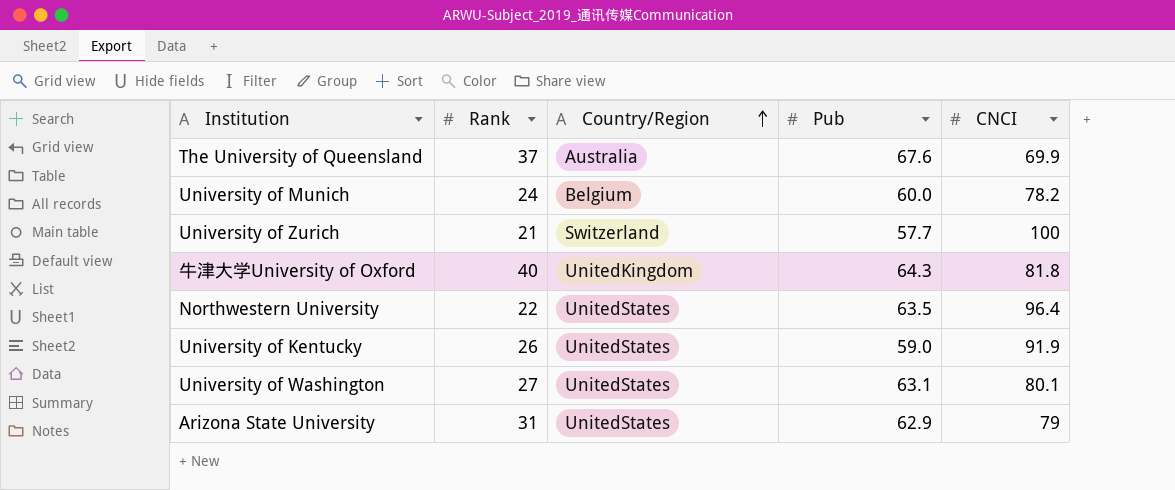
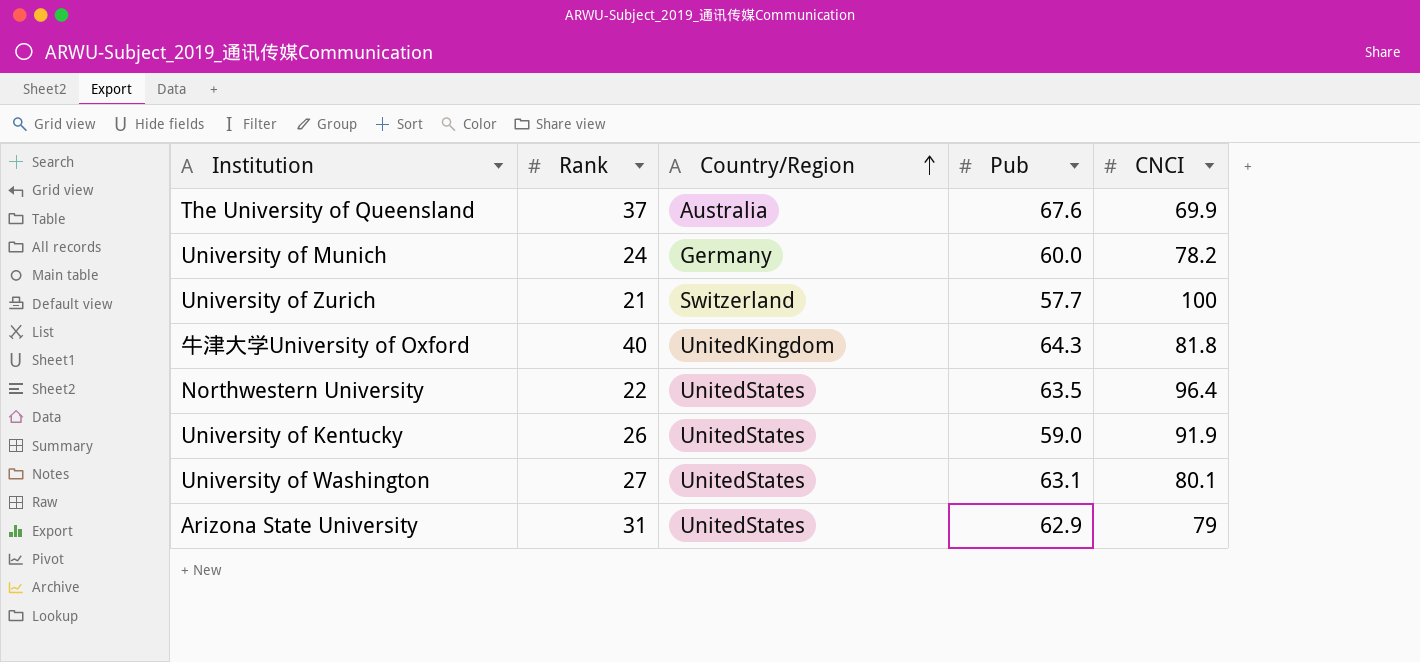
University of Munich | Country/Region: Belgium -> Germany

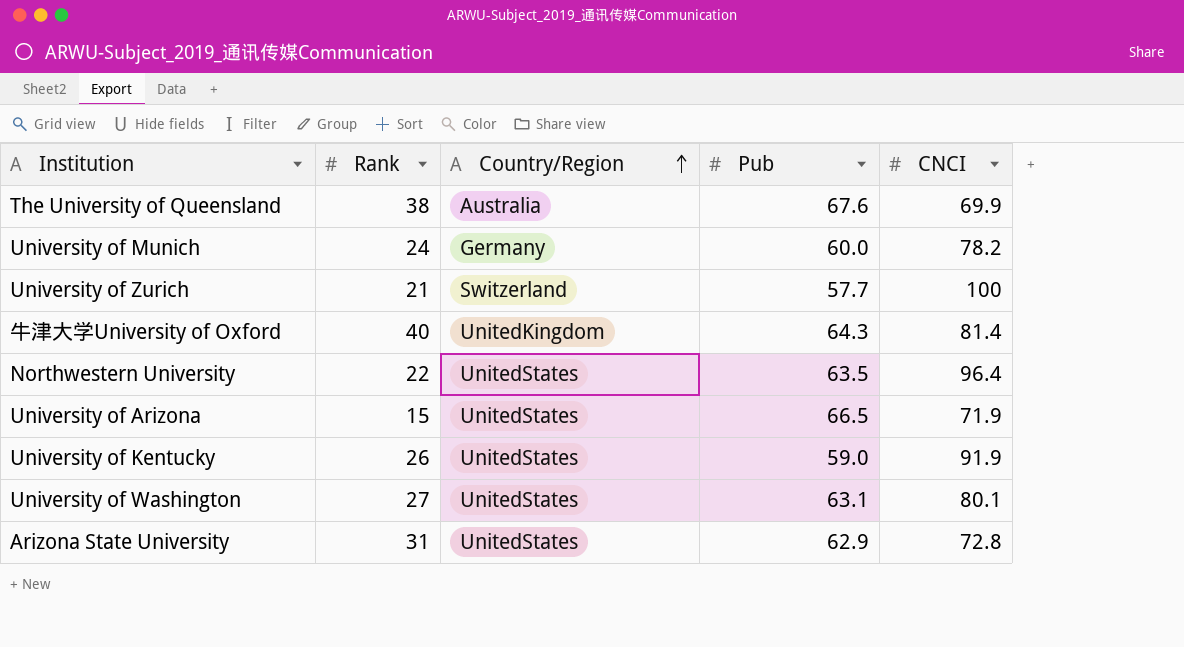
The University of Queensland | Rank: 37 -> 38
牛津大学University of Oxford | CNCI: 81.8 -> 81.4
row University of Arizona: none -> 15 | UnitedStates | 66.5 | 71.9
Arizona State University | CNCI: 79 -> 72.8

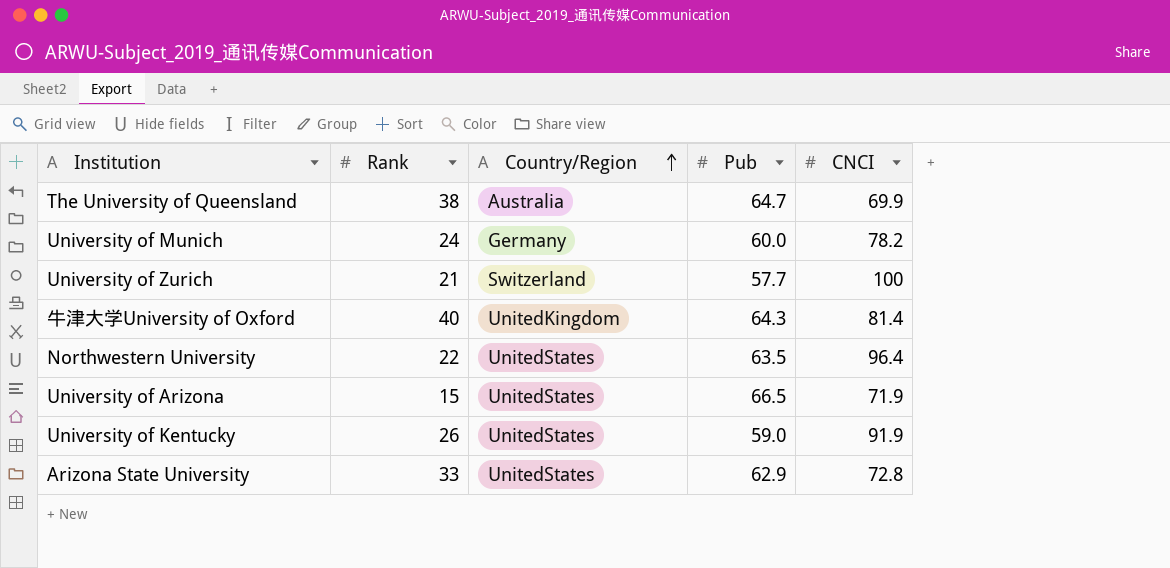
row University of Washington: 27 | UnitedStates | 63.1 | 80.1 -> none
The University of Queensland | Pub: 67.6 -> 64.7
Arizona State University | Rank: 31 -> 33

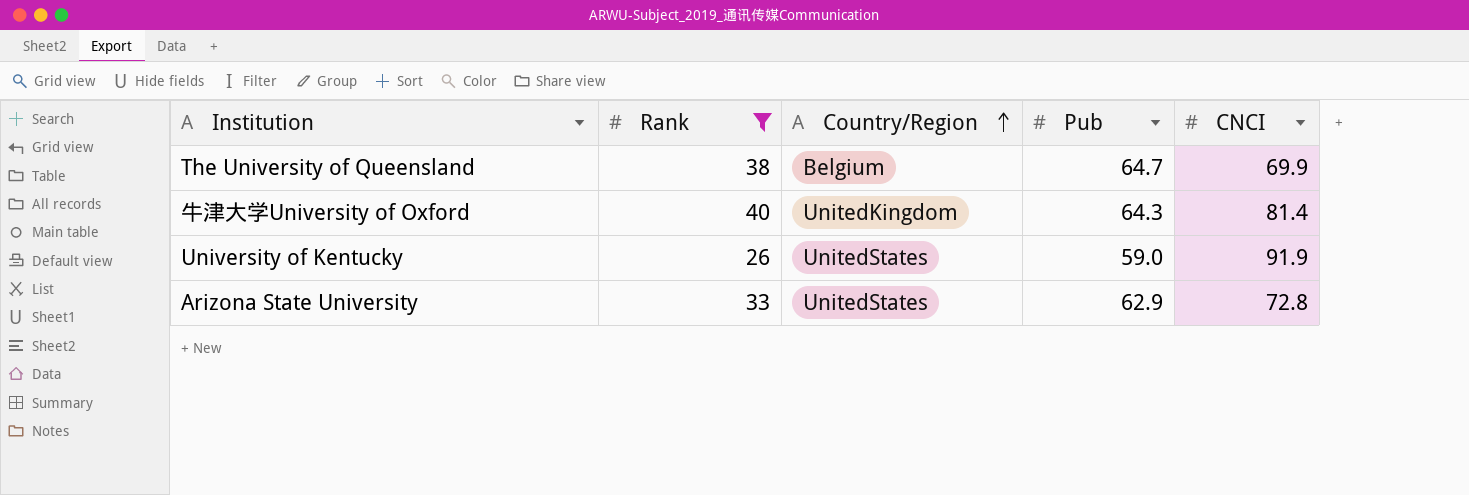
filter: none -> Rank >= 26
The University of Queensland | Country/Region: Australia -> Belgium

